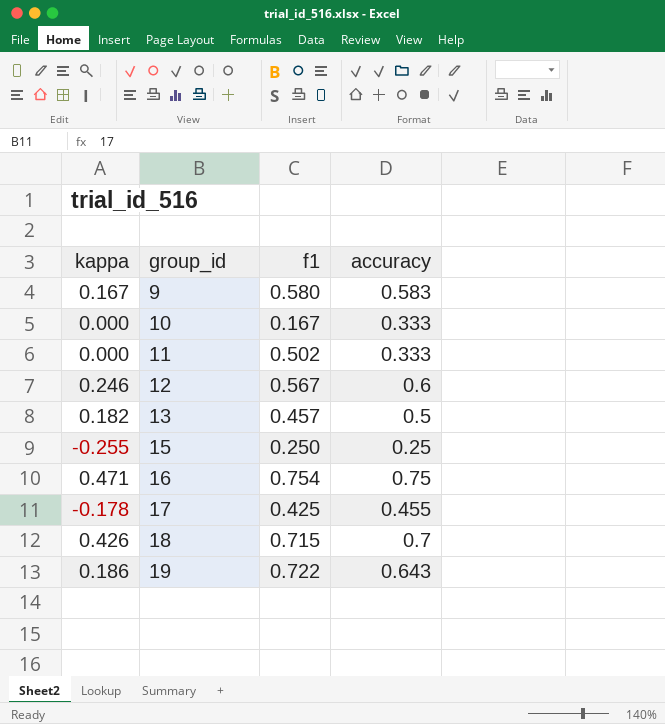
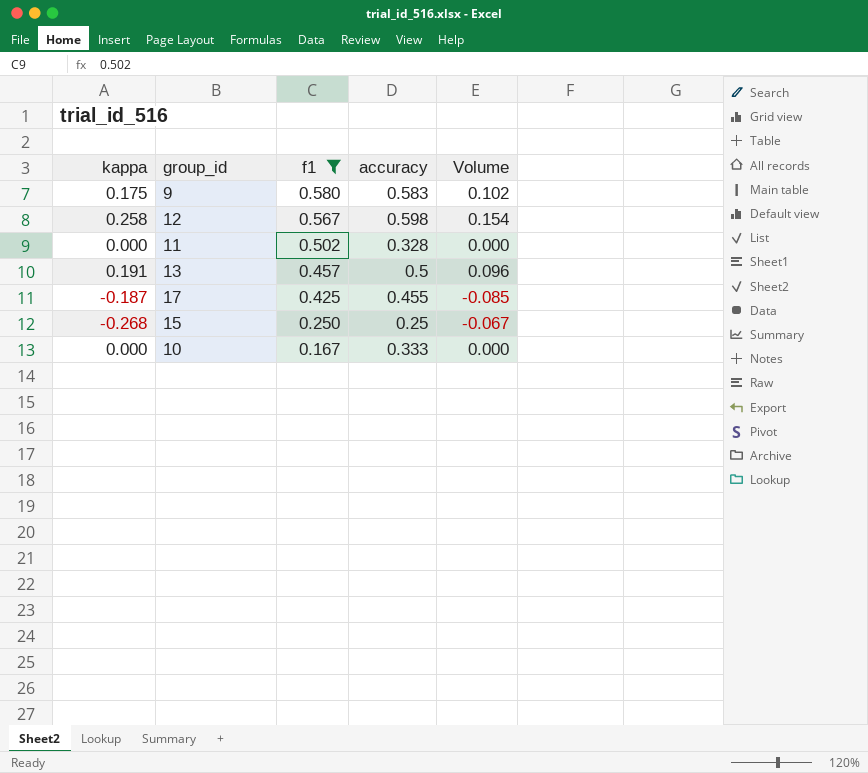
filter: none -> f1 <= 0.580
row order: group_id ascending -> f1 descending
column Volume | formula: none -> [kappa] * [accuracy]
9 | kappa: 0.167 -> 0.175
12 | kappa: 0.246 -> 0.258
12 | accuracy: 0.6 -> 0.598
11 | accuracy: 0.333 -> 0.328
13 | kappa: 0.182 -> 0.191
17 | kappa: -0.178 -> -0.187
15 | kappa: -0.255 -> -0.268

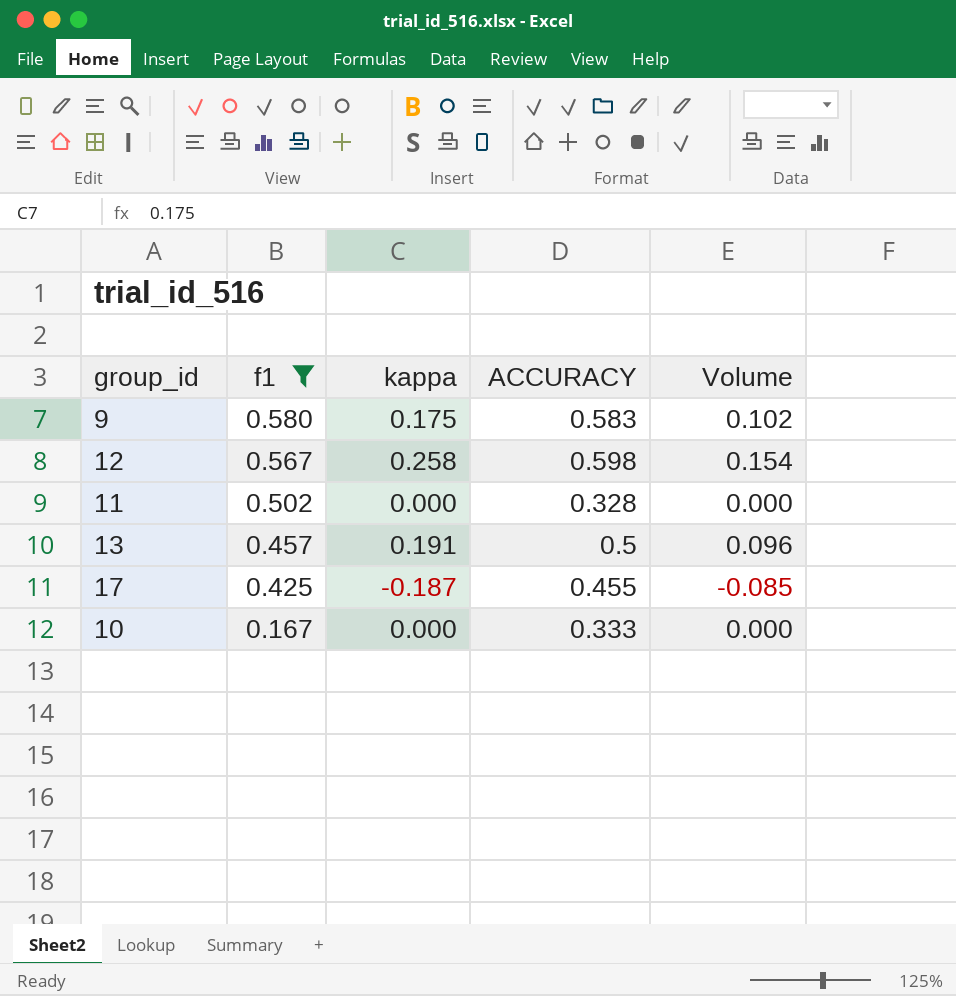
column kappa | position: 1 -> 3
column name: accuracy -> ACCURACY
row 15: -0.268 | 0.250 | 0.25 | -0.067 -> none

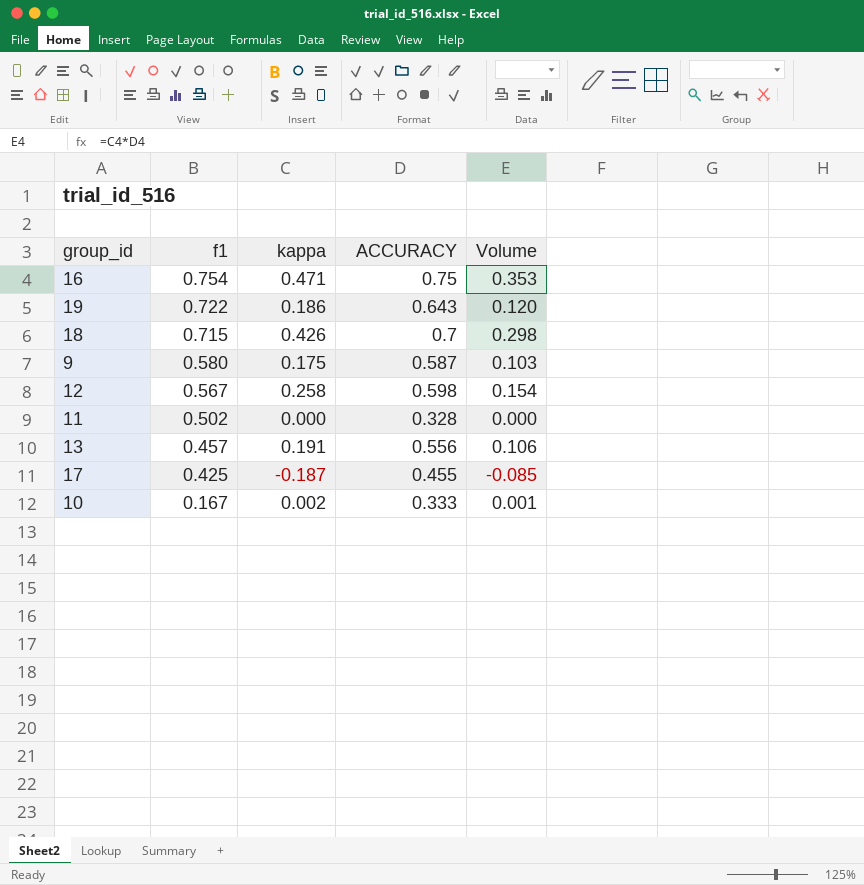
filter: f1 <= 0.580 -> none
9 | ACCURACY: 0.583 -> 0.587
9 | Volume: 0.102 -> 0.103
13 | ACCURACY: 0.5 -> 0.556
13 | Volume: 0.096 -> 0.106
10 | kappa: 0.000 -> 0.002
10 | Volume: 0.000 -> 0.001

